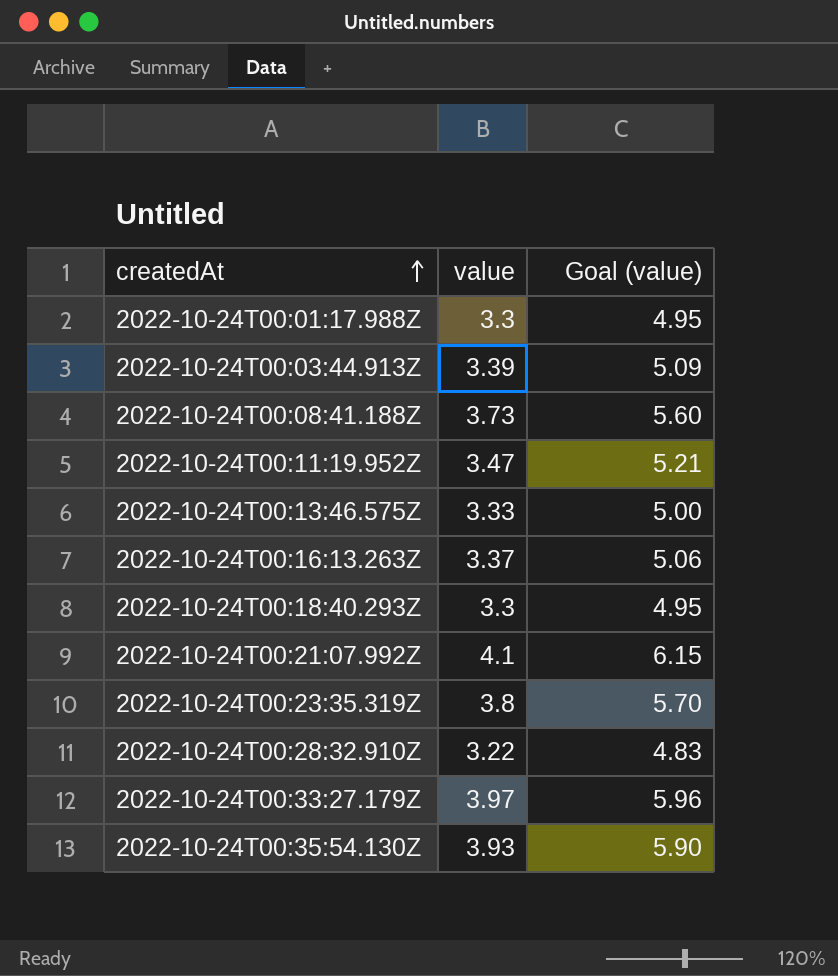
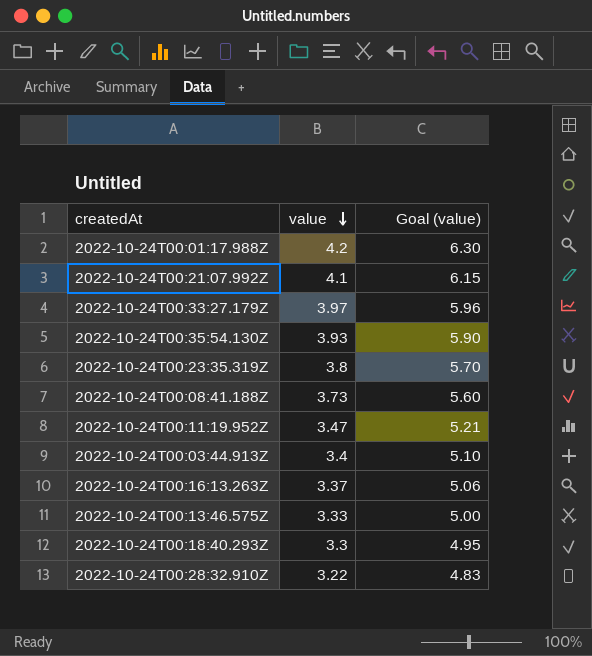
row order: createdAt ascending -> value descending
2022-10-24T00:01:17.988Z | value: 3.3 -> 4.2
2022-10-24T00:01:17.988Z | Goal (value): 4.95 -> 6.30
2022-10-24T00:03:44.913Z | value: 3.39 -> 3.4
2022-10-24T00:03:44.913Z | Goal (value): 5.09 -> 5.10

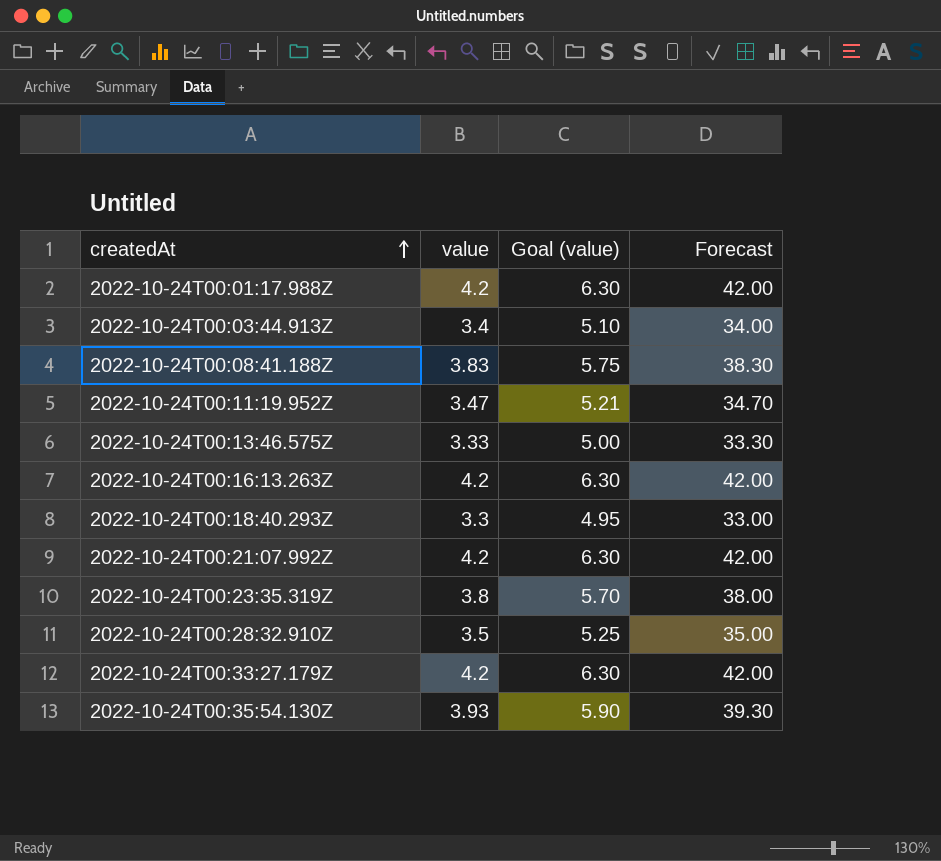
row order: value descending -> createdAt ascending
column Forecast | formula: none -> [value] * 10
2022-10-24T00:08:41.188Z | value: 3.73 -> 3.83
2022-10-24T00:08:41.188Z | Goal (value): 5.60 -> 5.75
2022-10-24T00:16:13.263Z | value: 3.37 -> 4.2
2022-10-24T00:16:13.263Z | Goal (value): 5.06 -> 6.30
2022-10-24T00:21:07.992Z | value: 4.1 -> 4.2
2022-10-24T00:21:07.992Z | Goal (value): 6.15 -> 6.30
2022-10-24T00:28:32.910Z | value: 3.22 -> 3.5
2022-10-24T00:28:32.910Z | Goal (value): 4.83 -> 5.25
2022-10-24T00:33:27.179Z | value: 3.97 -> 4.2
2022-10-24T00:33:27.179Z | Goal (value): 5.96 -> 6.30

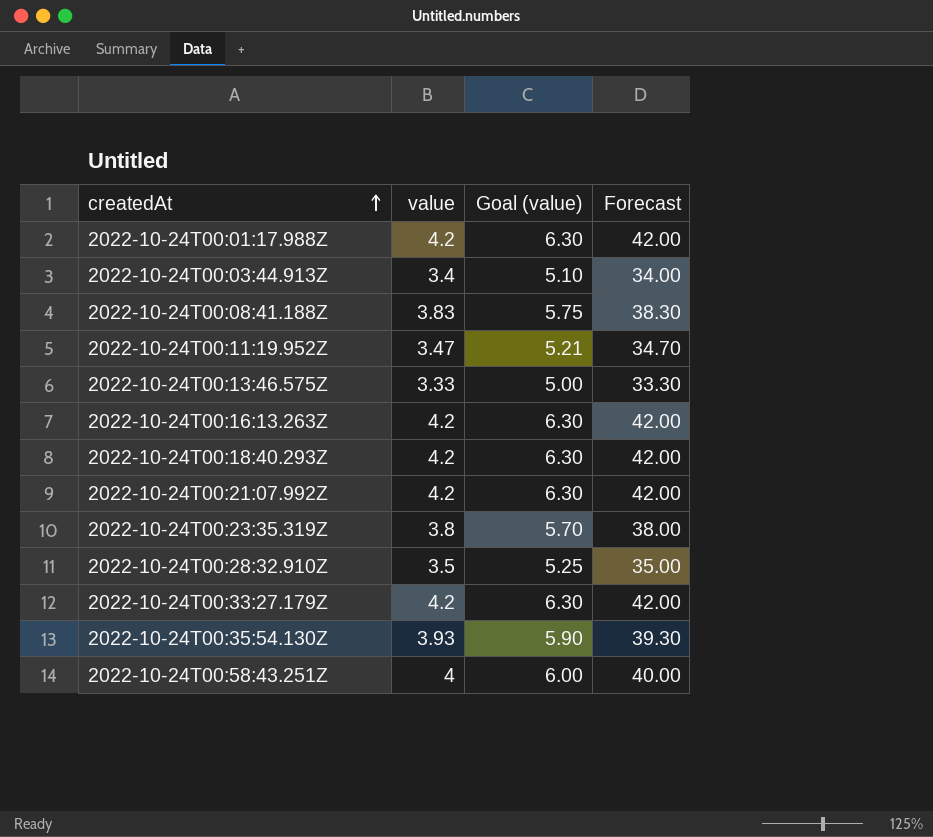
2022-10-24T00:18:40.293Z | value: 3.3 -> 4.2
2022-10-24T00:18:40.293Z | Goal (value): 4.95 -> 6.30
2022-10-24T00:18:40.293Z | Forecast: 33.00 -> 42.00
row 2022-10-24T00:58:43.251Z: none -> 4 | 6.00 | 40.00

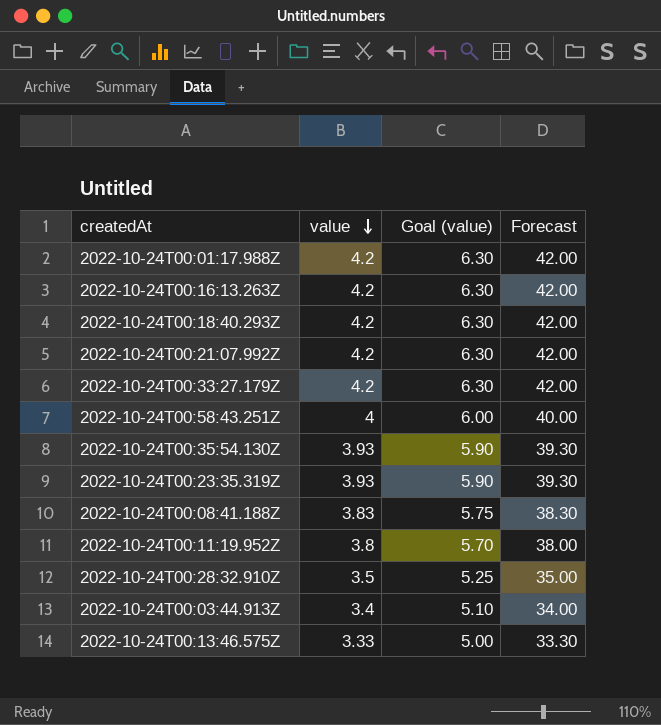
row order: createdAt ascending -> value descending
2022-10-24T00:23:35.319Z | value: 3.8 -> 3.93
2022-10-24T00:23:35.319Z | Goal (value): 5.70 -> 5.90
2022-10-24T00:23:35.319Z | Forecast: 38.00 -> 39.30
2022-10-24T00:11:19.952Z | value: 3.47 -> 3.8
2022-10-24T00:11:19.952Z | Goal (value): 5.21 -> 5.70
2022-10-24T00:11:19.952Z | Forecast: 34.70 -> 38.00

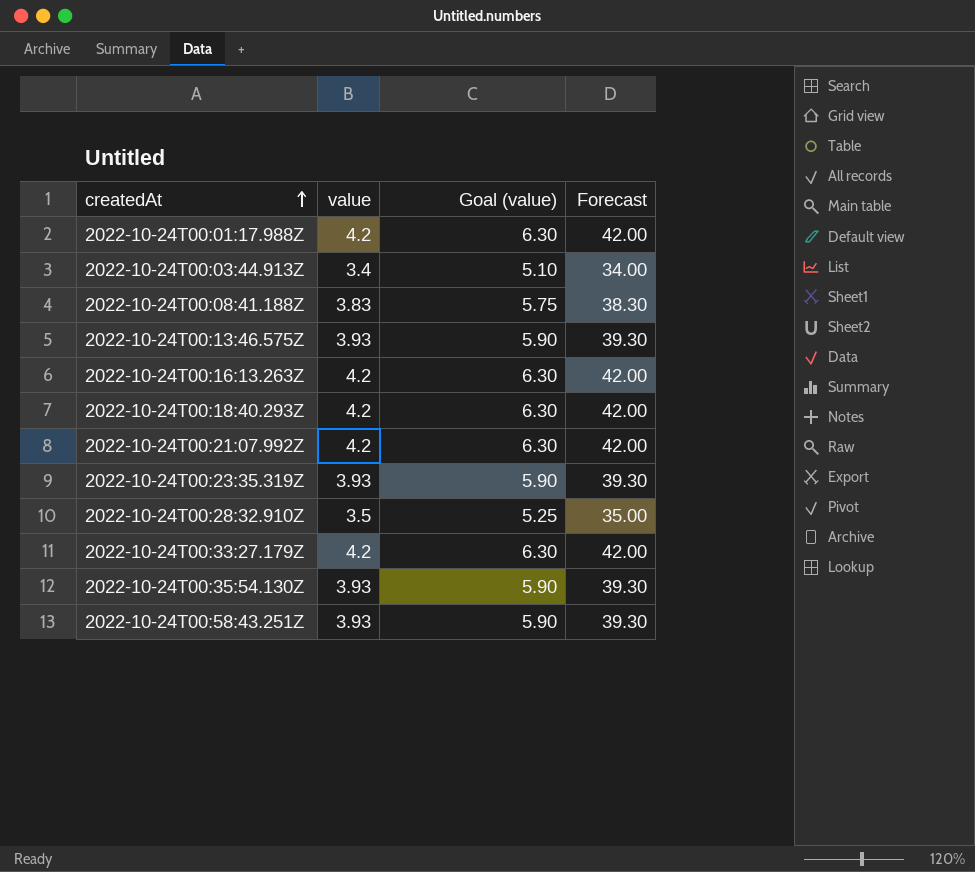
row order: value descending -> createdAt ascending
row 2022-10-24T00:11:19.952Z: 3.8 | 5.70 | 38.00 -> none
2022-10-24T00:13:46.575Z | value: 3.33 -> 3.93
2022-10-24T00:13:46.575Z | Goal (value): 5.00 -> 5.90
2022-10-24T00:13:46.575Z | Forecast: 33.30 -> 39.30
2022-10-24T00:58:43.251Z | value: 4 -> 3.93
2022-10-24T00:58:43.251Z | Goal (value): 6.00 -> 5.90
2022-10-24T00:58:43.251Z | Forecast: 40.00 -> 39.30

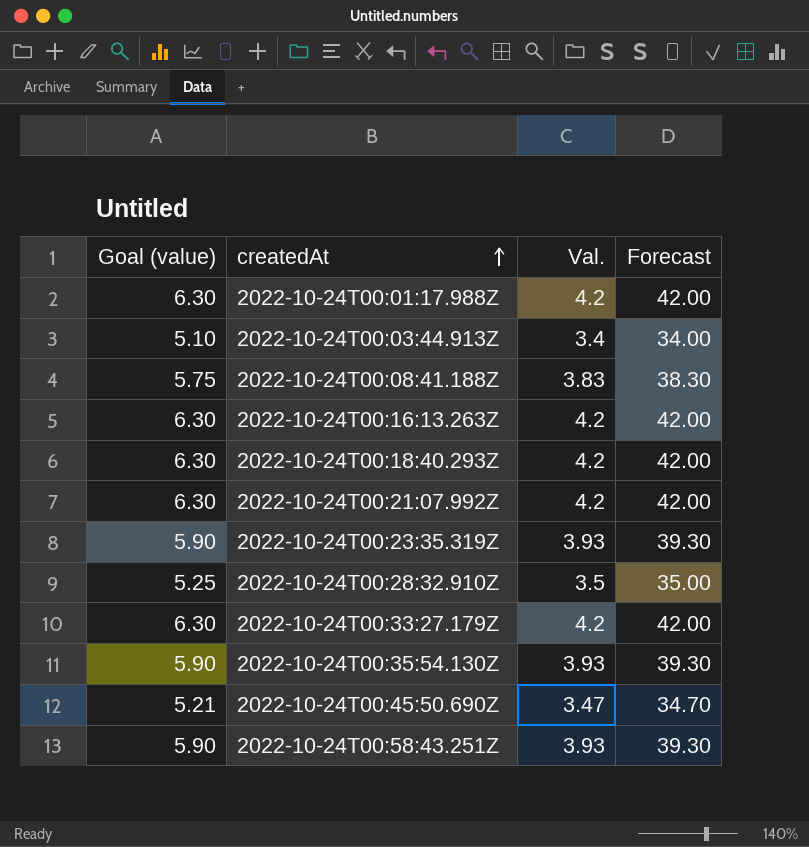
column Goal (value) | position: 3 -> 1
column name: value -> Val.
row 2022-10-24T00:13:46.575Z: 3.93 | 5.90 | 39.30 -> none
row 2022-10-24T00:45:50.690Z: none -> 5.21 | 3.47 | 34.70

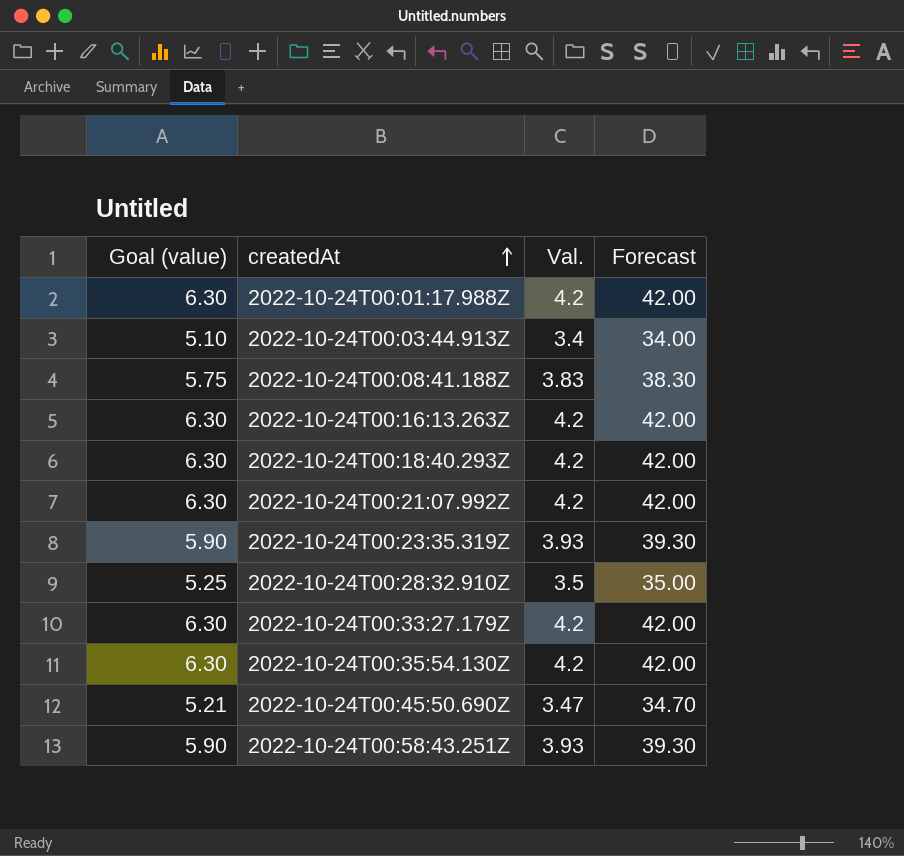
2022-10-24T00:35:54.130Z | Goal (value): 5.90 -> 6.30
2022-10-24T00:35:54.130Z | Val.: 3.93 -> 4.2
2022-10-24T00:35:54.130Z | Forecast: 39.30 -> 42.00

